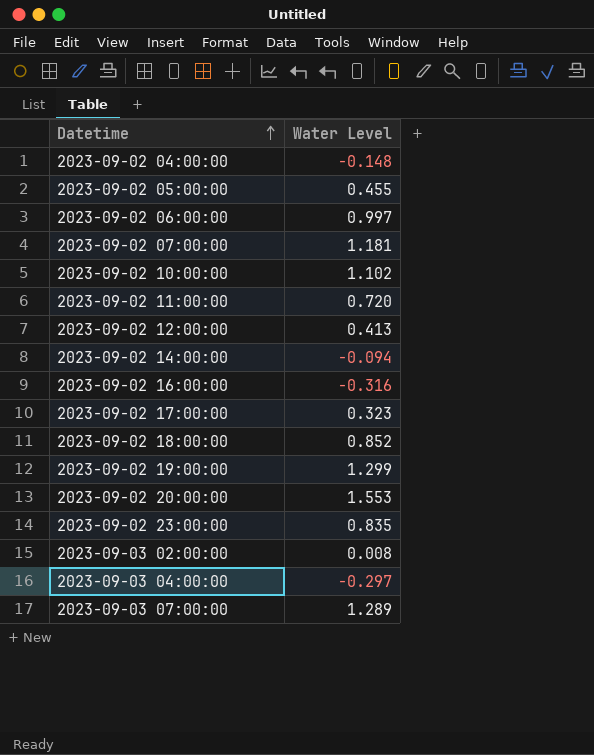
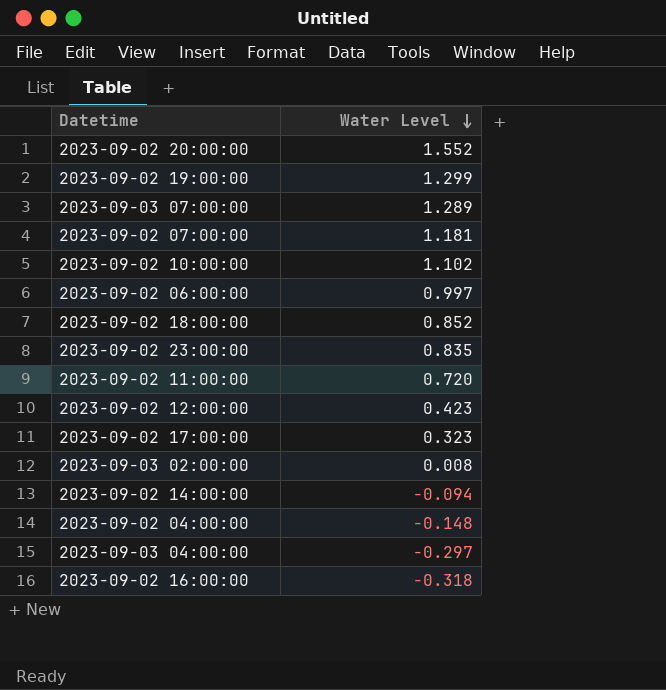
row order: Datetime ascending -> Water Level descending
row 2023-09-02 05:00:00: 0.455 -> none
2023-09-02 20:00:00 | Water Level: 1.553 -> 1.552
2023-09-02 12:00:00 | Water Level: 0.413 -> 0.423
2023-09-02 16:00:00 | Water Level: -0.316 -> -0.318

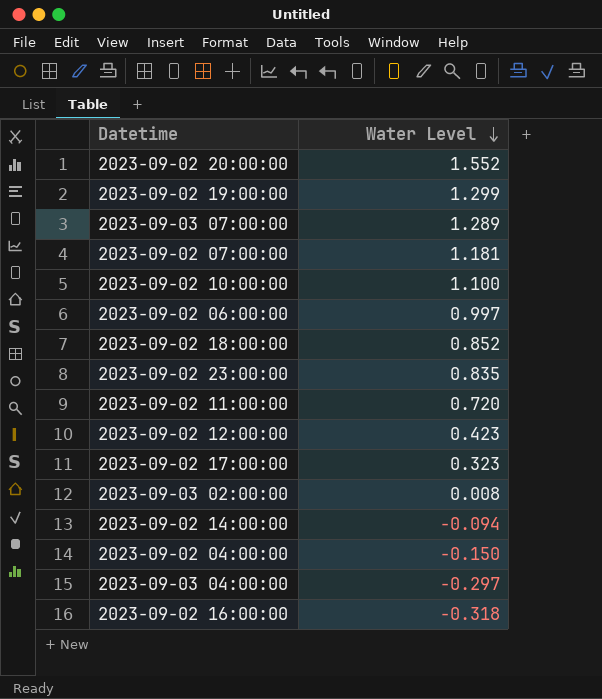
2023-09-02 10:00:00 | Water Level: 1.102 -> 1.100
2023-09-02 04:00:00 | Water Level: -0.148 -> -0.150

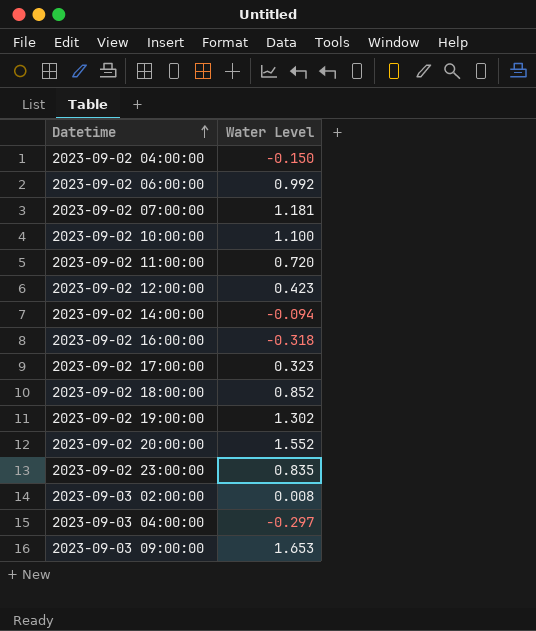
row order: Water Level descending -> Datetime ascending
row 2023-09-03 07:00:00: 1.289 -> none
2023-09-02 06:00:00 | Water Level: 0.997 -> 0.992
2023-09-02 19:00:00 | Water Level: 1.299 -> 1.302
row 2023-09-03 09:00:00: none -> 1.653

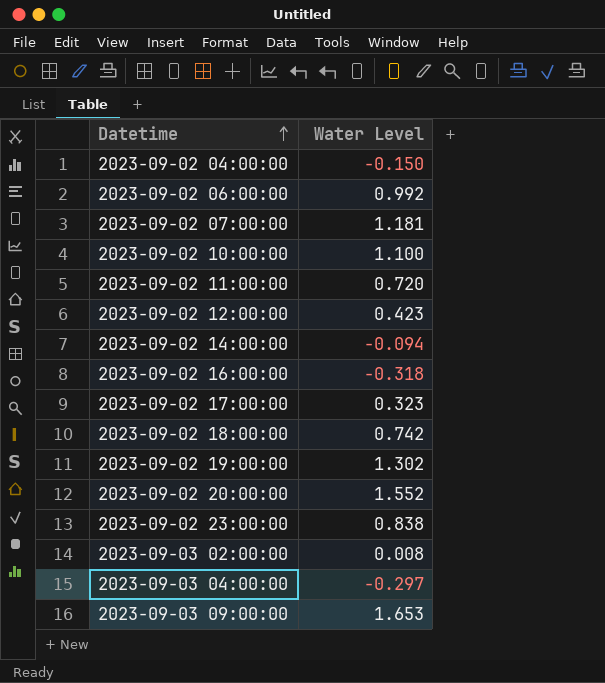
2023-09-02 18:00:00 | Water Level: 0.852 -> 0.742
2023-09-02 23:00:00 | Water Level: 0.835 -> 0.838

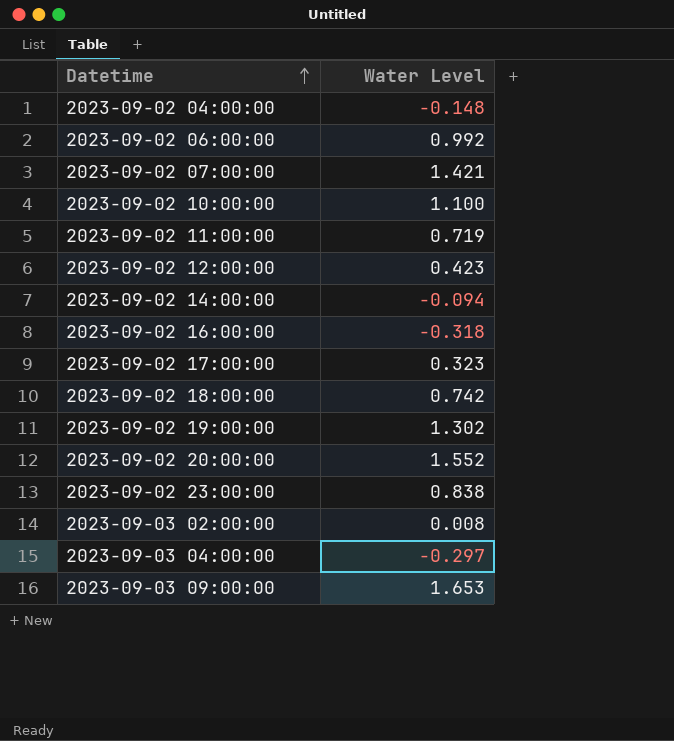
2023-09-02 04:00:00 | Water Level: -0.150 -> -0.148
2023-09-02 07:00:00 | Water Level: 1.181 -> 1.421
2023-09-02 11:00:00 | Water Level: 0.720 -> 0.719

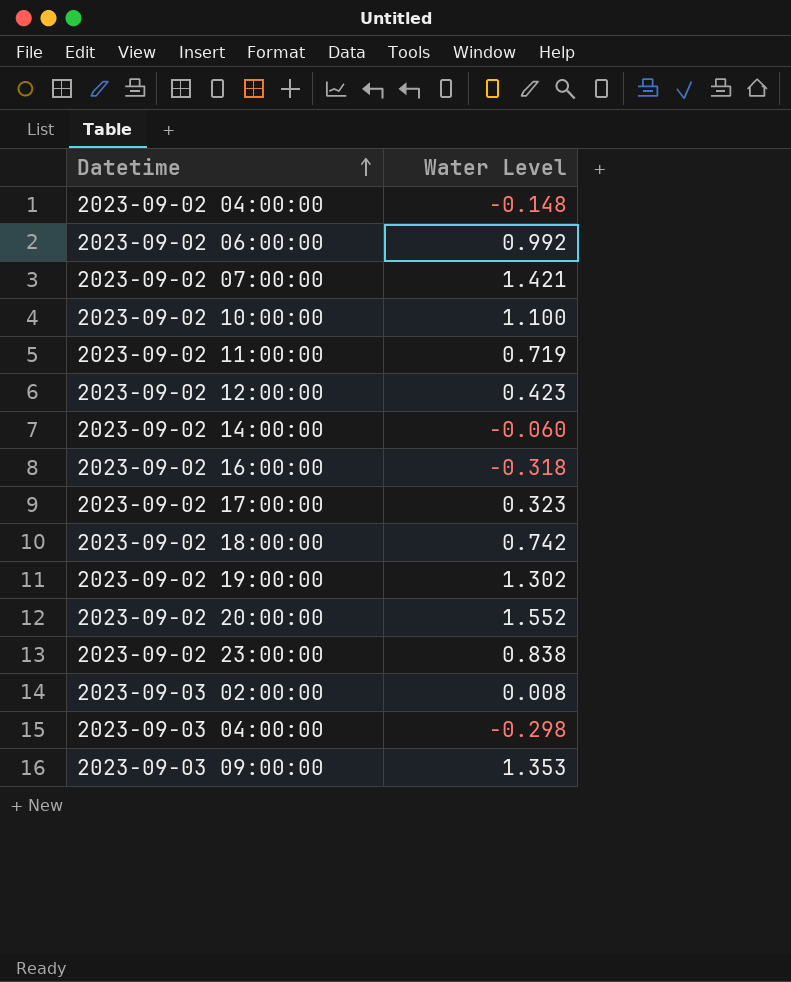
2023-09-02 14:00:00 | Water Level: -0.094 -> -0.060
2023-09-03 04:00:00 | Water Level: -0.297 -> -0.298
2023-09-03 09:00:00 | Water Level: 1.653 -> 1.353

